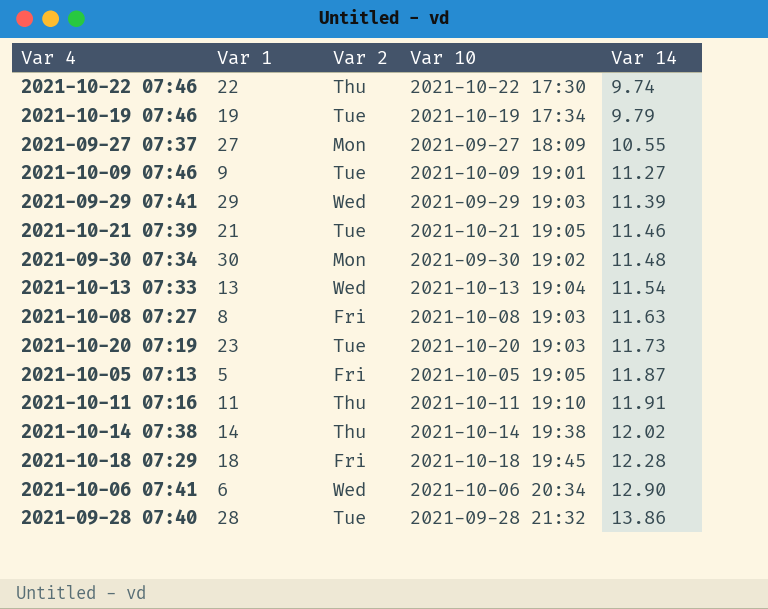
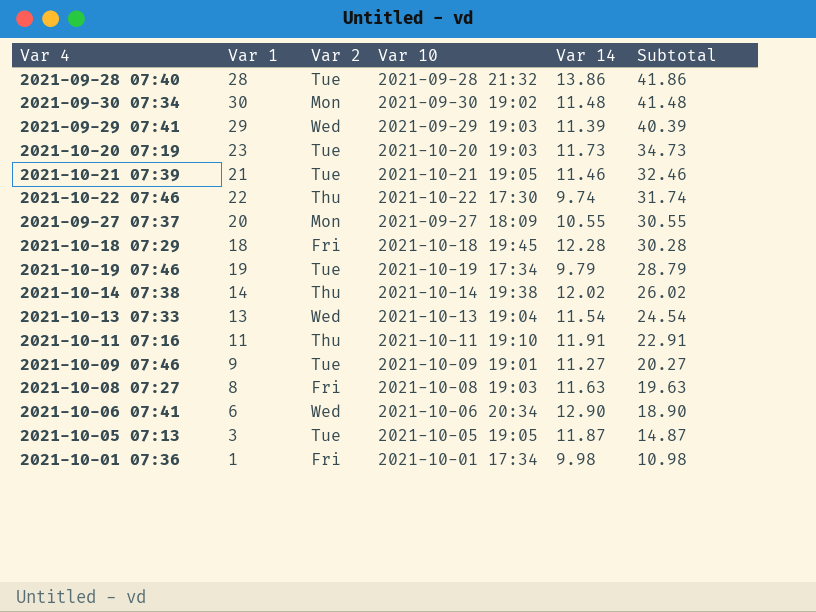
row order: Var 14 ascending -> Subtotal descending
column Subtotal | formula: none -> [Var 1] + [Var 14]
2021-09-27 07:37 | Var 1: 27 -> 20
2021-10-05 07:13 | Var 1: 5 -> 3
2021-10-05 07:13 | Var 2: Fri -> Tue
row 2021-10-01 07:36: none -> 1 | Fri | 2021-10-01 17:34 | 9.98 | 10.98

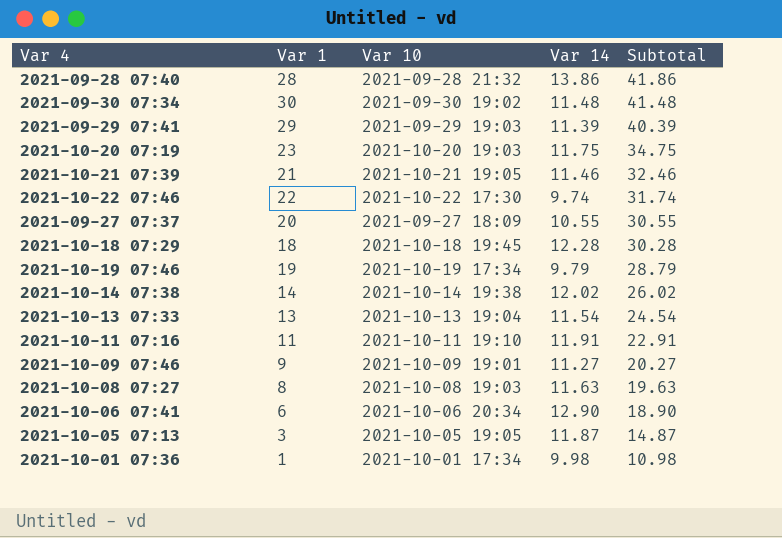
column Var 2 | position: 3 -> none
2021-10-20 07:19 | Var 14: 11.73 -> 11.75
2021-10-20 07:19 | Subtotal: 34.73 -> 34.75

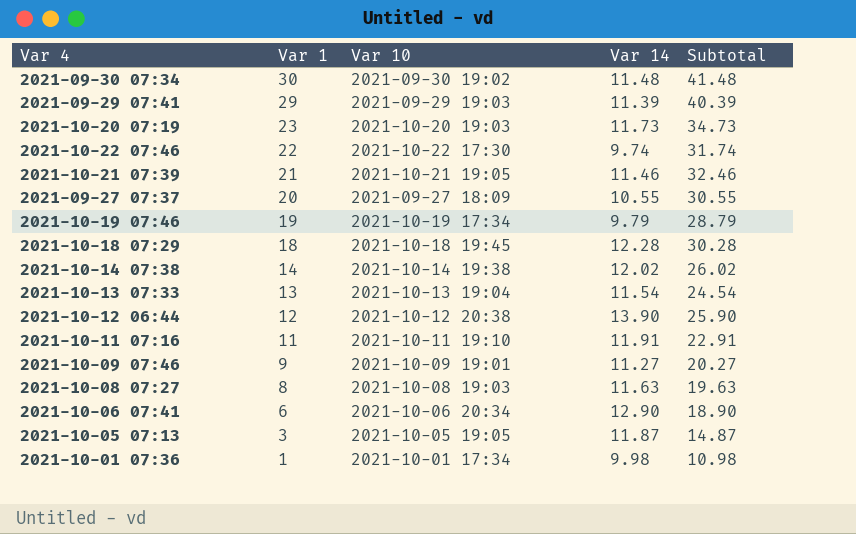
row order: Subtotal descending -> Var 1 descending
row 2021-09-28 07:40: 28 | 2021-09-28 21:32 | 13.86 | 41.86 -> none
2021-10-20 07:19 | Var 14: 11.75 -> 11.73
2021-10-20 07:19 | Subtotal: 34.75 -> 34.73
row 2021-10-12 06:44: none -> 12 | 2021-10-12 20:38 | 13.90 | 25.90

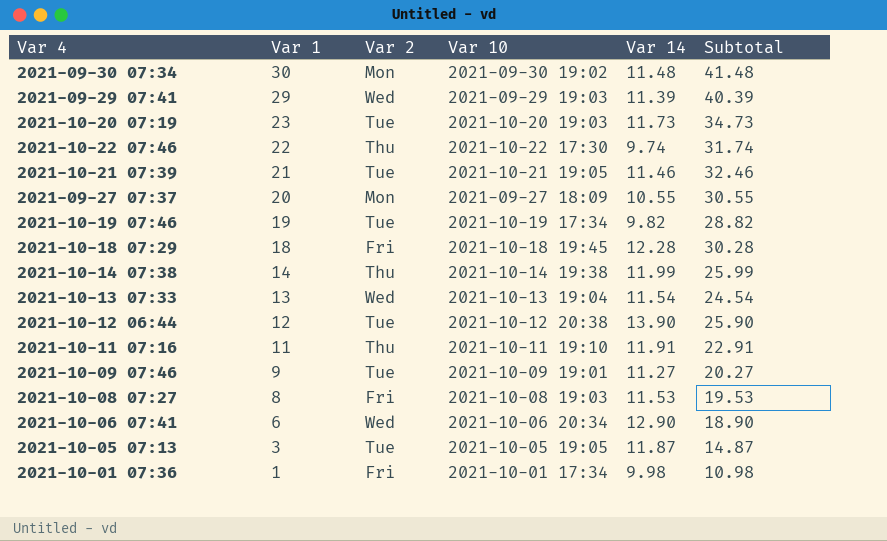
column Var 2 | position: none -> 3
2021-10-19 07:46 | Var 14: 9.79 -> 9.82
2021-10-19 07:46 | Subtotal: 28.79 -> 28.82
2021-10-14 07:38 | Var 14: 12.02 -> 11.99
2021-10-14 07:38 | Subtotal: 26.02 -> 25.99
2021-10-08 07:27 | Var 14: 11.63 -> 11.53
2021-10-08 07:27 | Subtotal: 19.63 -> 19.53

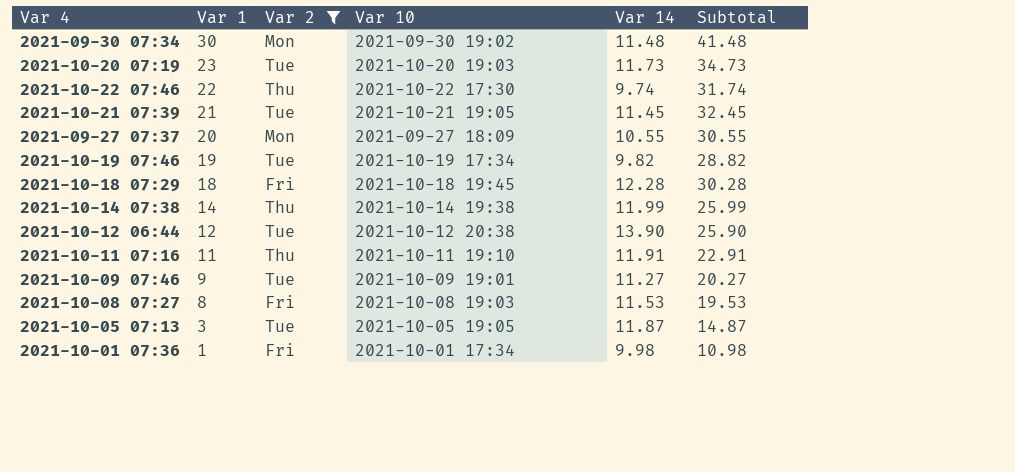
filter: none -> Var 2 != Wed
2021-10-21 07:39 | Var 14: 11.46 -> 11.45
2021-10-21 07:39 | Subtotal: 32.46 -> 32.45

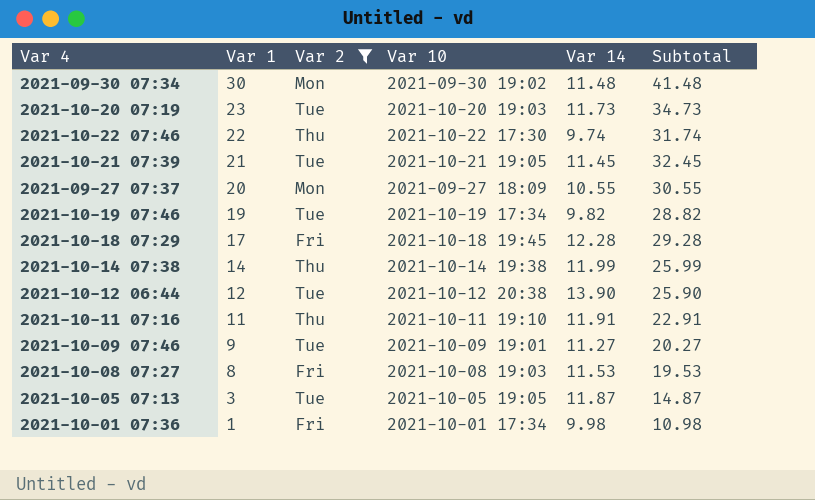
2021-10-18 07:29 | Var 1: 18 -> 17
2021-10-18 07:29 | Subtotal: 30.28 -> 29.28

